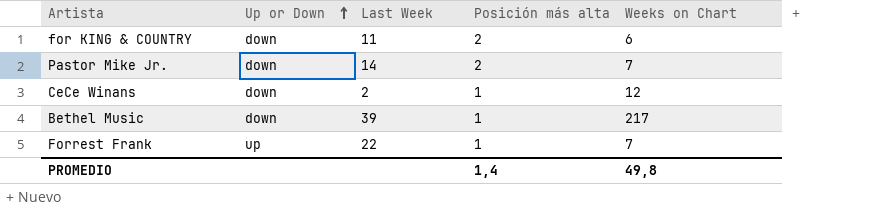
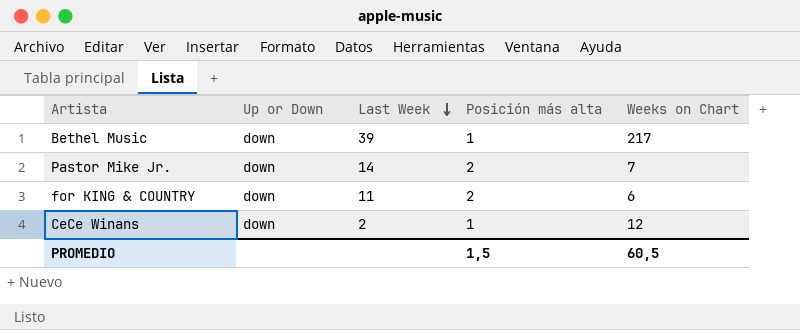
row order: Up or Down ascending -> Last Week descending
row Forrest Frank: up | 22 | 1 | 7 -> none
PROMEDIO | Posición más alta: 1,4 -> 1,5
PROMEDIO | Weeks on Chart: 49,8 -> 60,5

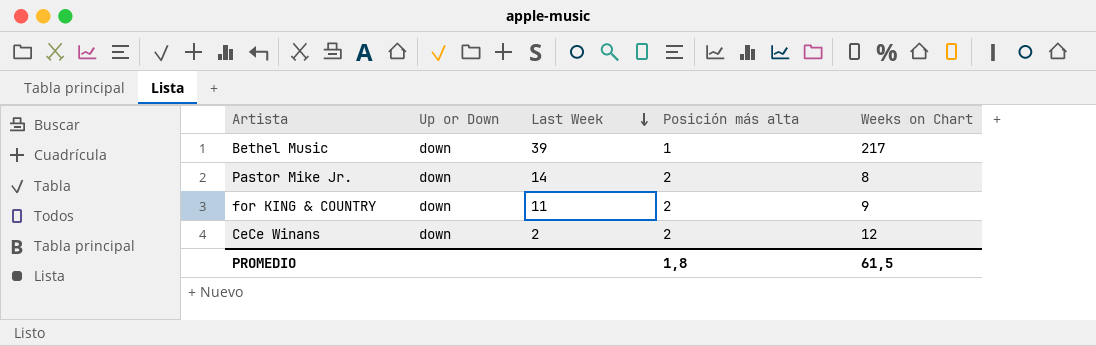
Pastor Mike Jr. | Weeks on Chart: 7 -> 8
for KING & COUNTRY | Weeks on Chart: 6 -> 9
CeCe Winans | Posición más alta: 1 -> 2
PROMEDIO | Posición más alta: 1,5 -> 1,8
PROMEDIO | Weeks on Chart: 60,5 -> 61,5

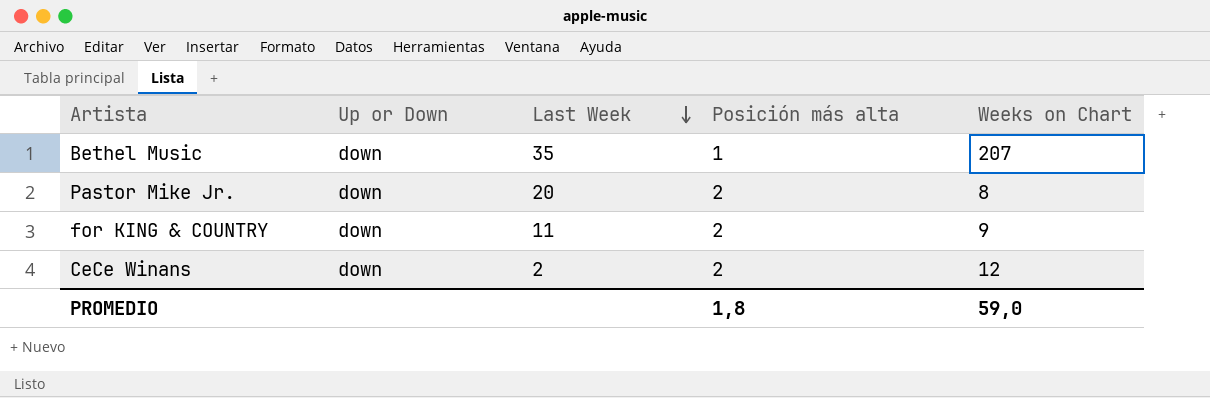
Bethel Music | Last Week: 39 -> 35
Bethel Music | Weeks on Chart: 217 -> 207
Pastor Mike Jr. | Last Week: 14 -> 20
PROMEDIO | Weeks on Chart: 61,5 -> 59,0

